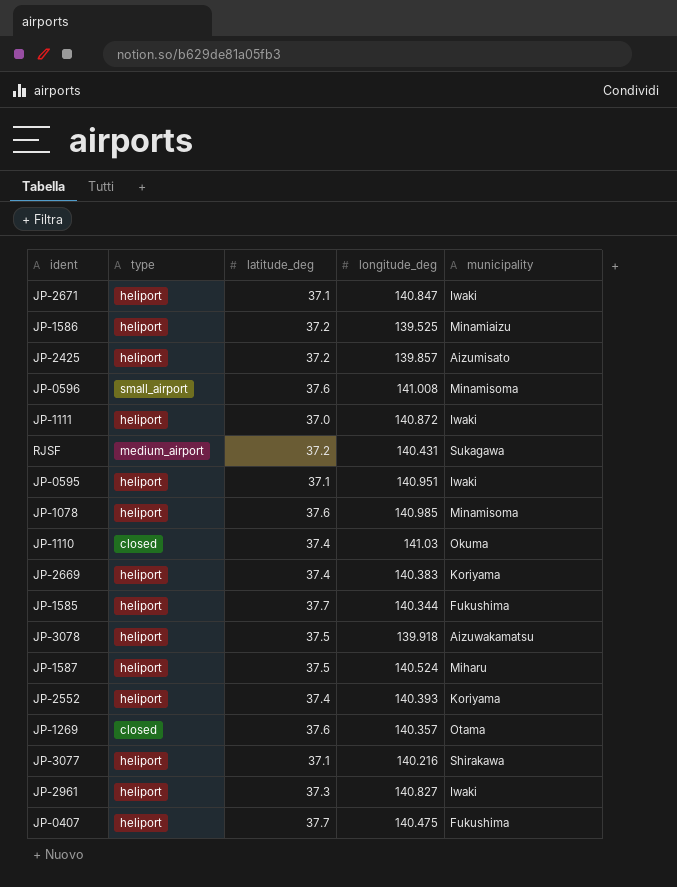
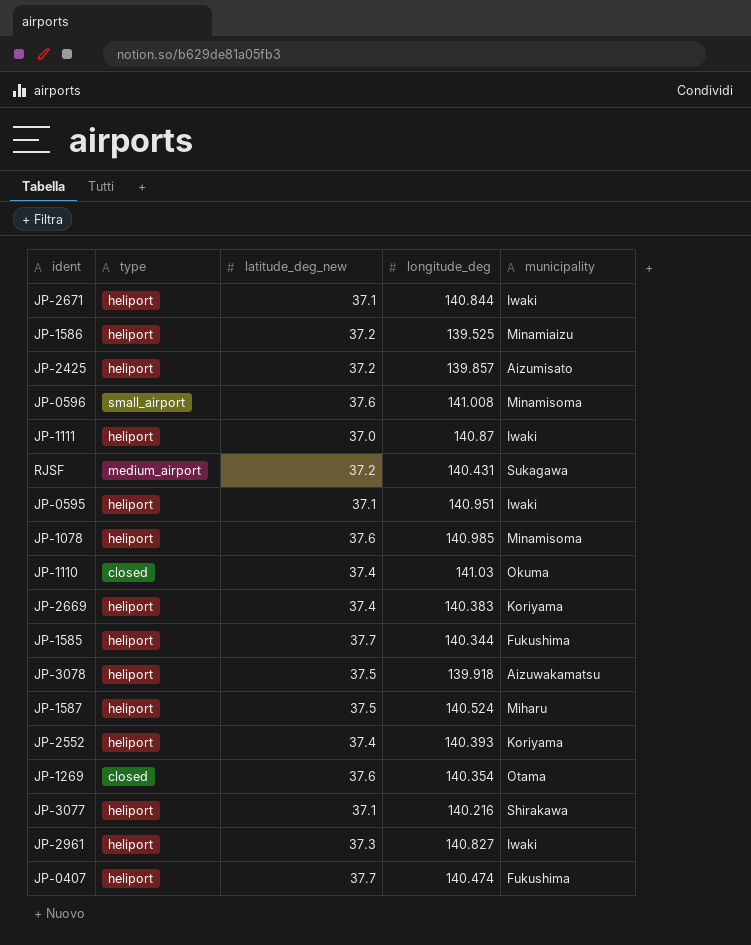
column name: latitude_deg -> latitude_deg_new
JP-2671 | longitude_deg: 140.847 -> 140.844
JP-1111 | longitude_deg: 140.872 -> 140.87
JP-1269 | longitude_deg: 140.357 -> 140.354
JP-0407 | longitude_deg: 140.475 -> 140.474

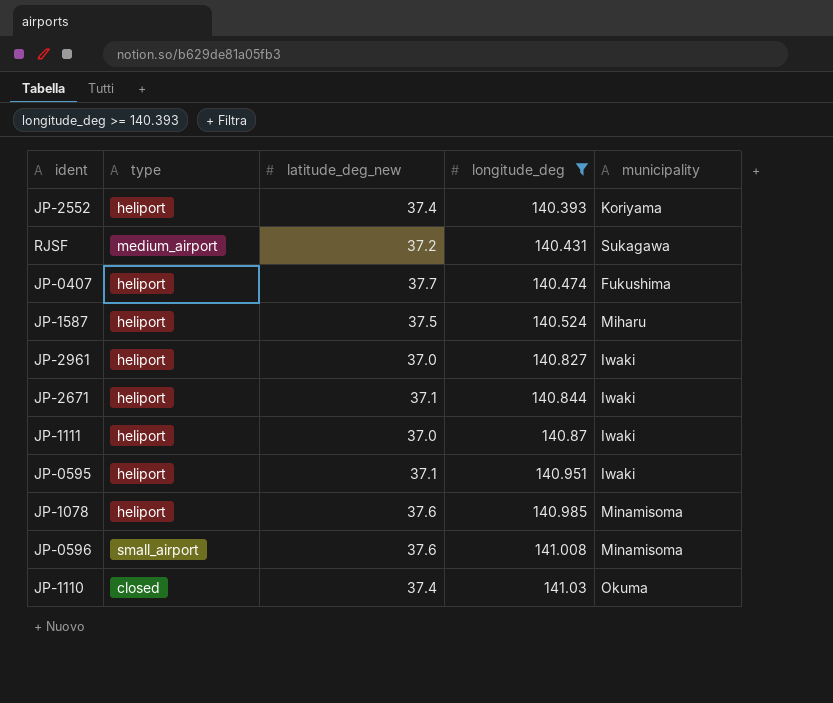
filter: none -> longitude_deg >= 140.393
row order: none -> longitude_deg ascending
JP-2961 | latitude_deg_new: 37.3 -> 37.0

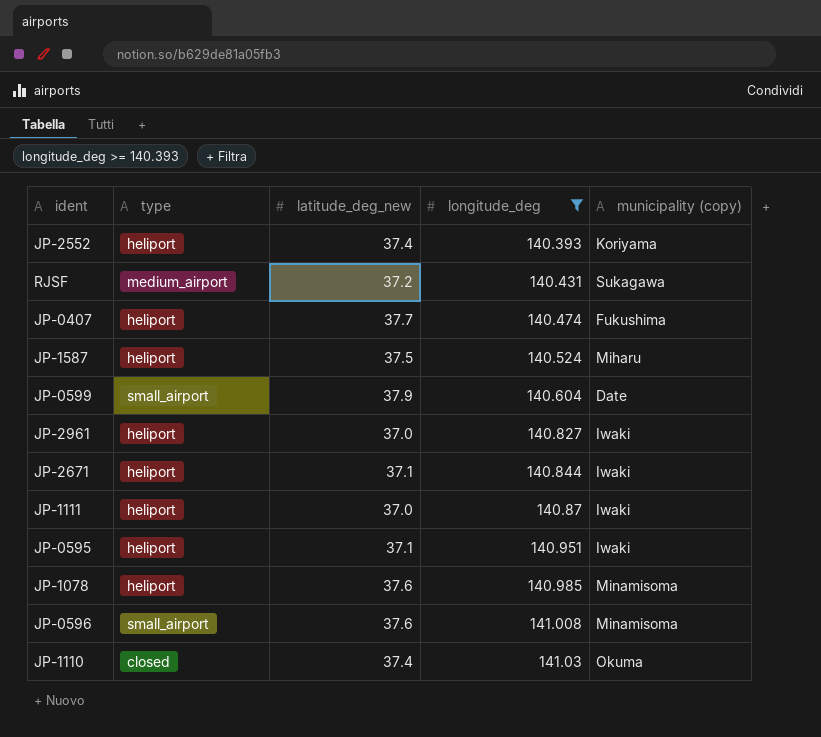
column name: municipality -> municipality (copy)
row JP-0599: none -> small_airport | 37.9 | 140.604 | Date

